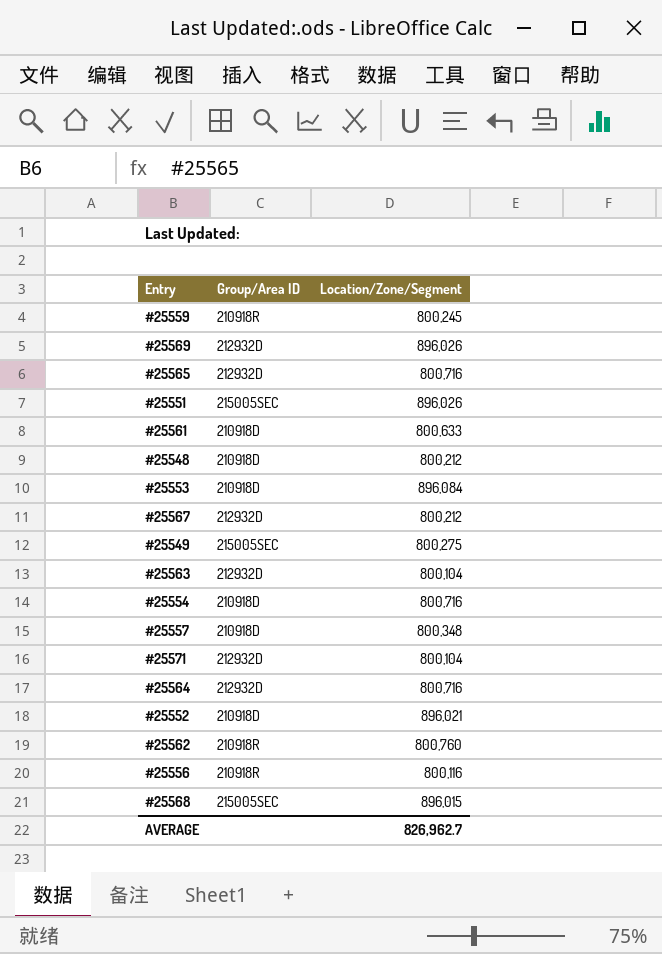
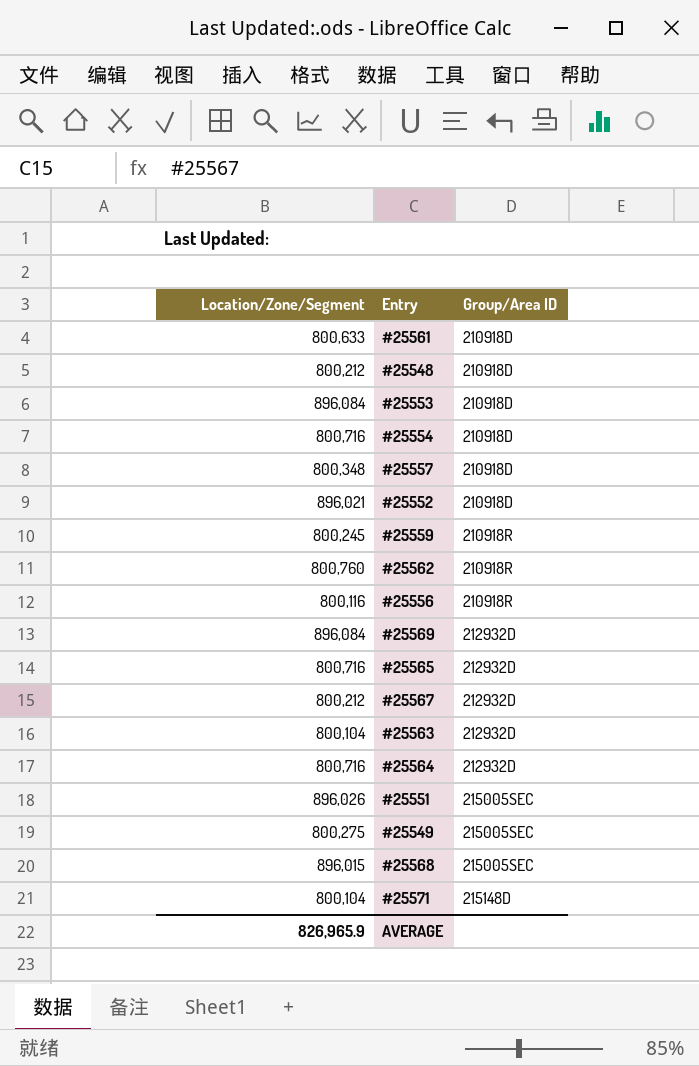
row order: none -> Group/Area ID ascending
column Location/Zone/Segment | position: 3 -> 1
#25569 | Location/Zone/Segment: 896,026 -> 896,084
#25571 | Group/Area ID: 212932D -> 215148D
AVERAGE | Location/Zone/Segment: 826,962.7 -> 826,965.9

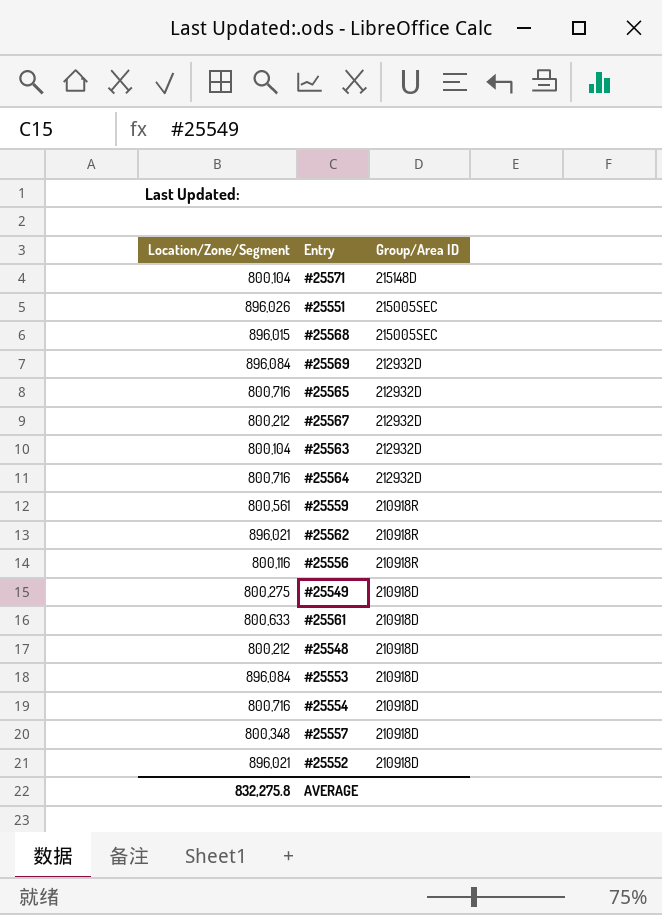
row order: Group/Area ID ascending -> Group/Area ID descending
#25559 | Location/Zone/Segment: 800,245 -> 800,561
#25562 | Location/Zone/Segment: 800,760 -> 896,021
#25549 | Group/Area ID: 215005SEC -> 210918D
AVERAGE | Location/Zone/Segment: 826,965.9 -> 832,275.8

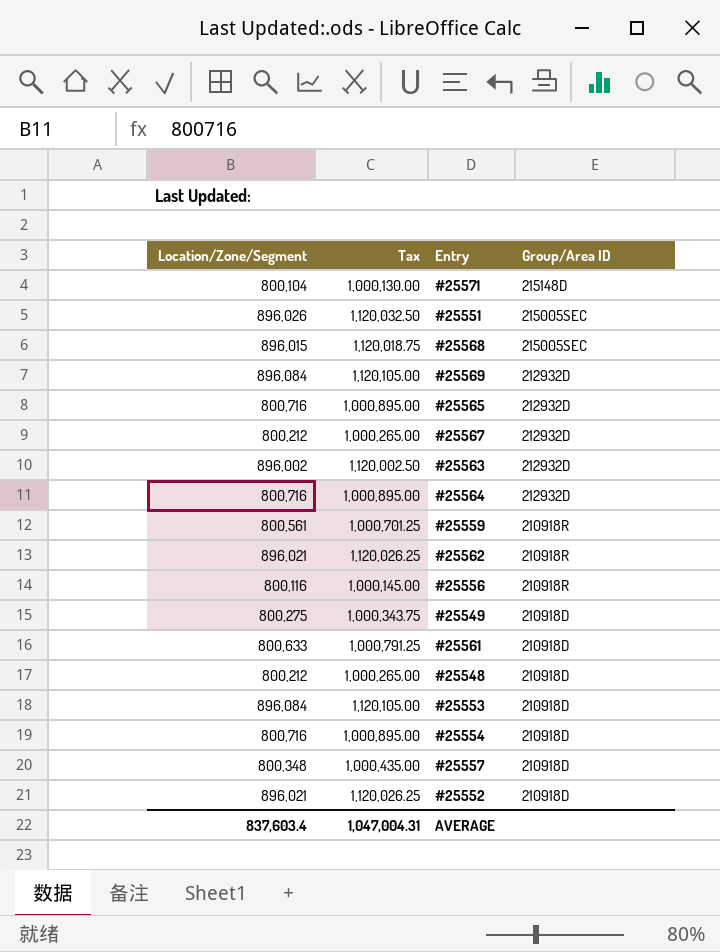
column Tax | formula: none -> [Location/Zone/Segment] * 1.25
#25563 | Location/Zone/Segment: 800,104 -> 896,002
AVERAGE | Location/Zone/Segment: 832,275.8 -> 837,603.4

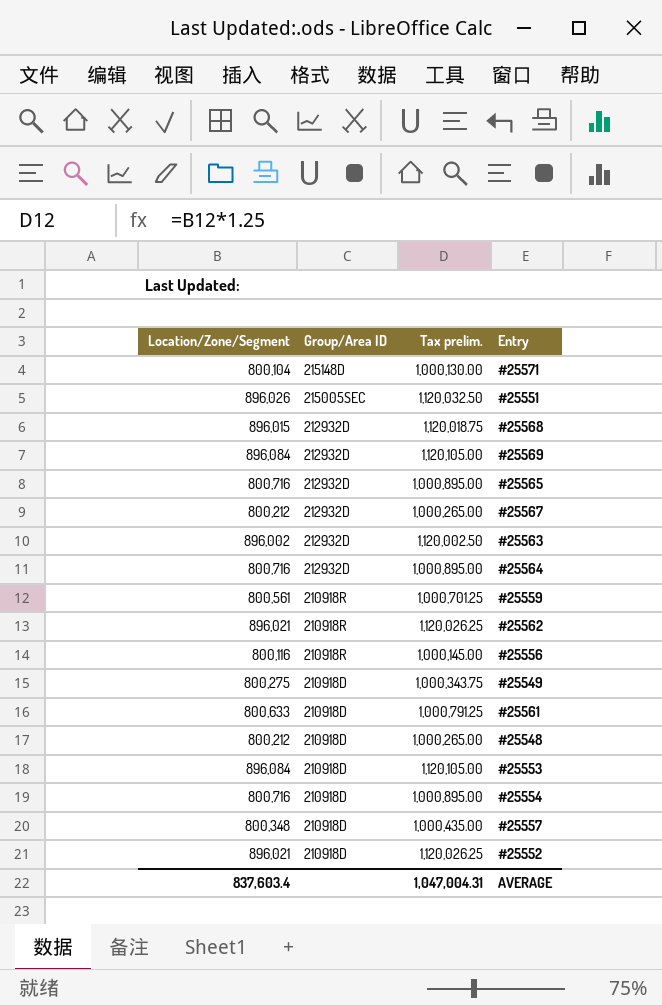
column Group/Area ID | position: 4 -> 2
column name: Tax -> Tax prelim.
#25568 | Group/Area ID: 215005SEC -> 212932D

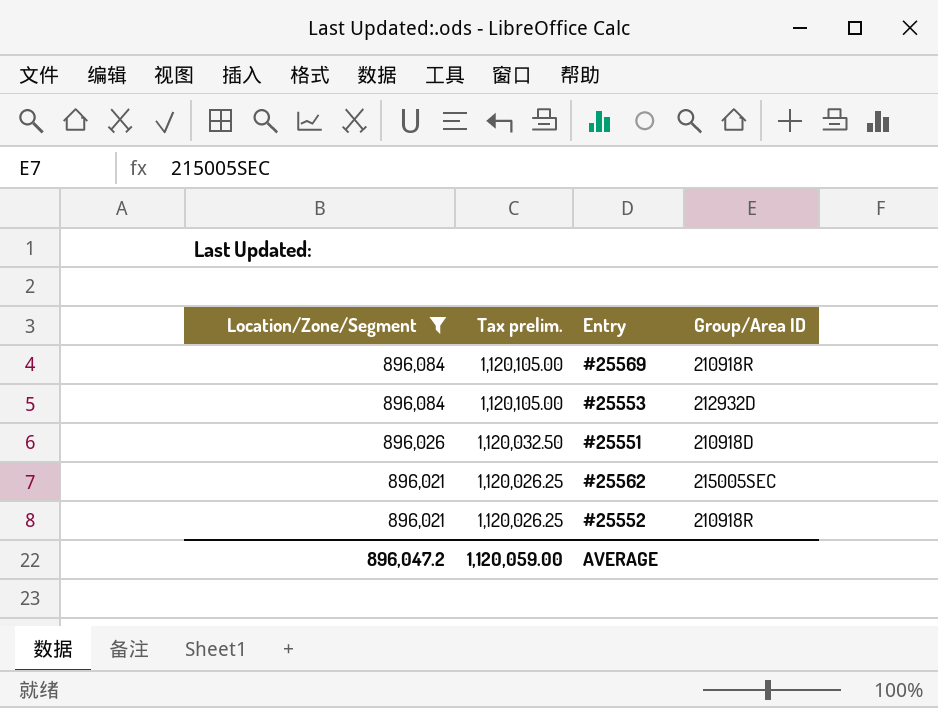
filter: none -> Location/Zone/Segment >= 896,021
row order: Group/Area ID descending -> Location/Zone/Segment descending
column Group/Area ID | position: 2 -> 4
#25569 | Group/Area ID: 212932D -> 210918R
#25553 | Group/Area ID: 210918D -> 212932D
#25551 | Group/Area ID: 215005SEC -> 210918D
#25562 | Group/Area ID: 210918R -> 215005SEC
#25552 | Group/Area ID: 210918D -> 210918R
AVERAGE | Location/Zone/Segment: 837,603.4 -> 896,047.2
AVERAGE | Tax prelim.: 1,047,004.31 -> 1,120,059.00

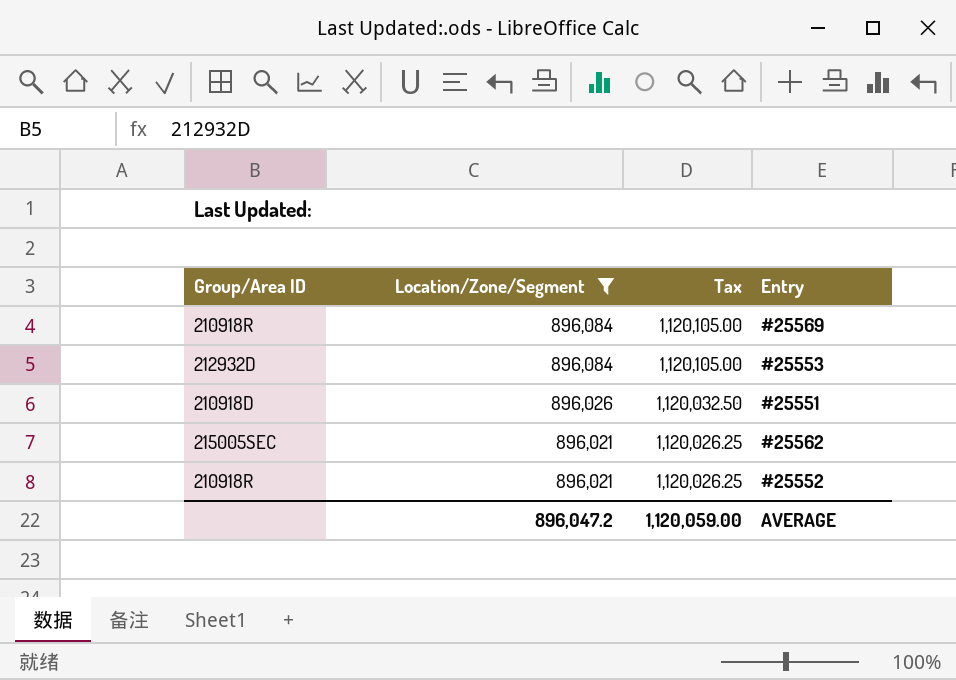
column Group/Area ID | position: 4 -> 1
column name: Tax prelim. -> Tax

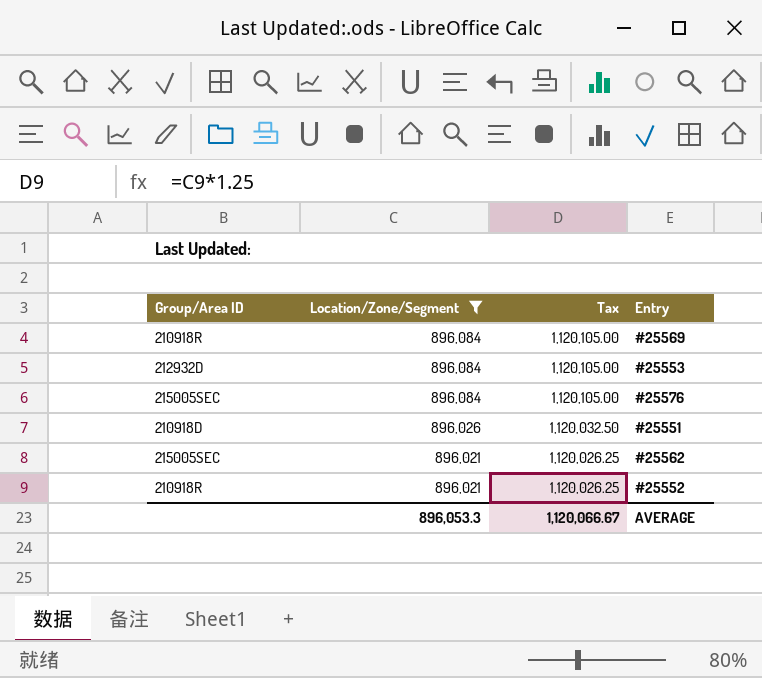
row #25576: none -> 215005SEC | 896,084 | 1,120,105.00
AVERAGE | Location/Zone/Segment: 896,047.2 -> 896,053.3
AVERAGE | Tax: 1,120,059.00 -> 1,120,066.67

